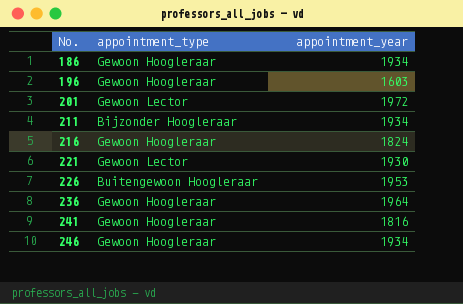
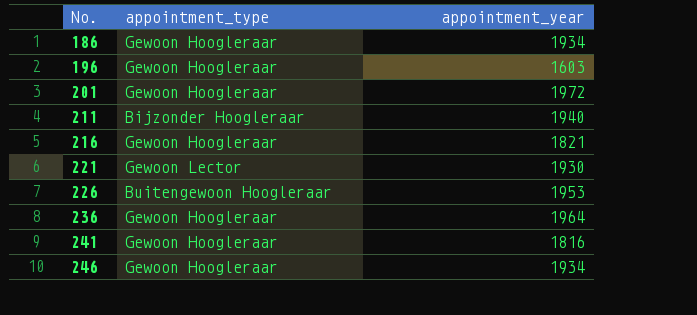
201 | appointment_type: Gewoon Lector -> Gewoon Hoogleraar
211 | appointment_year: 1934 -> 1940
216 | appointment_year: 1824 -> 1821

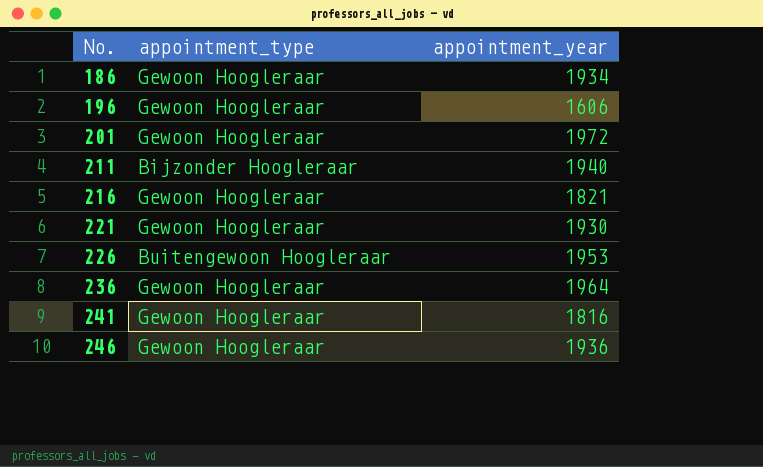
196 | appointment_year: 1603 -> 1606
221 | appointment_type: Gewoon Lector -> Gewoon Hoogleraar
246 | appointment_year: 1934 -> 1936

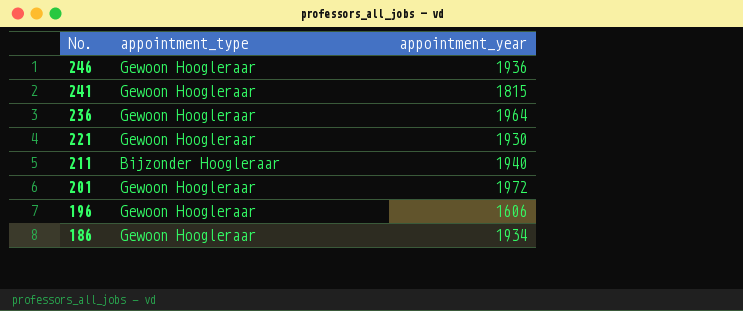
row order: No. ascending -> No. descending
row 216: Gewoon Hoogleraar | 1821 -> none
row 226: Buitengewoon Hoogleraar | 1953 -> none
241 | appointment_year: 1816 -> 1815

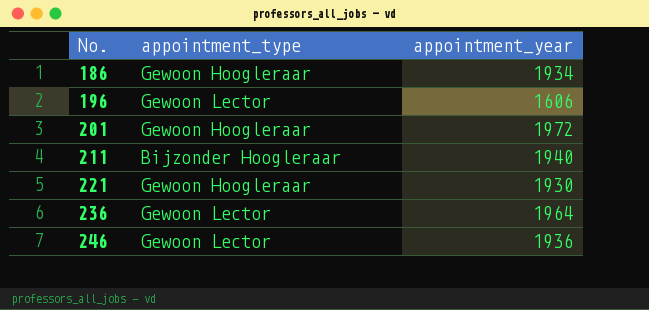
row order: No. descending -> No. ascending
row 241: Gewoon Hoogleraar | 1815 -> none
196 | appointment_type: Gewoon Hoogleraar -> Gewoon Lector
236 | appointment_type: Gewoon Hoogleraar -> Gewoon Lector
246 | appointment_type: Gewoon Hoogleraar -> Gewoon Lector

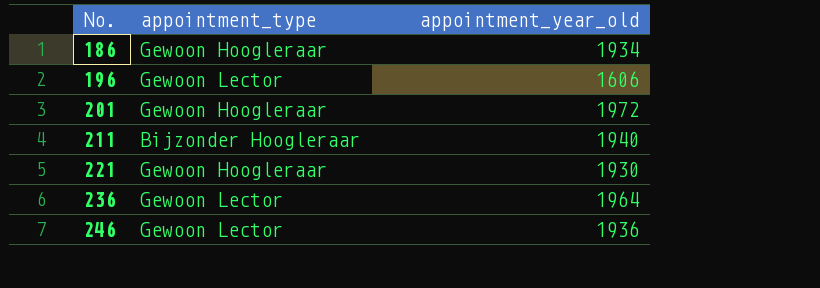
column name: appointment_year -> appointment_year_old

